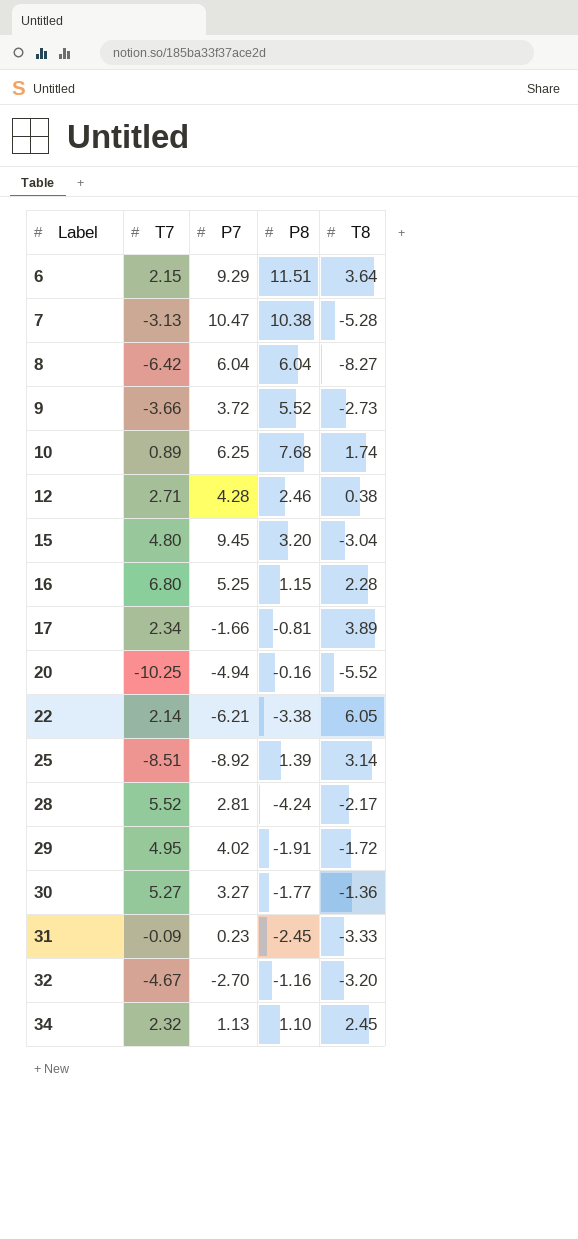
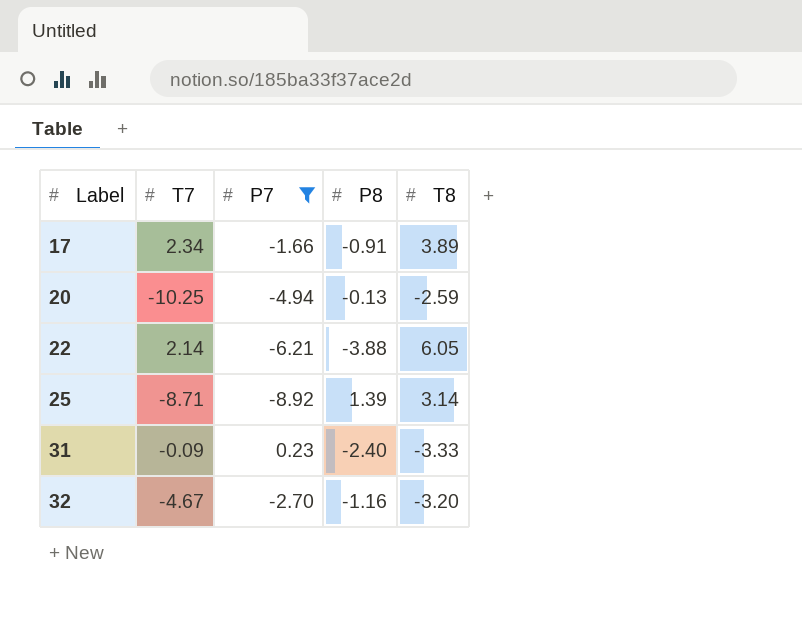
filter: none -> P7 <= 0.23
17 | P8: -0.81 -> -0.91
20 | P8: -0.16 -> -0.13
20 | T8: -5.52 -> -2.59
22 | P8: -3.38 -> -3.88
25 | T7: -8.51 -> -8.71
31 | P8: -2.45 -> -2.40

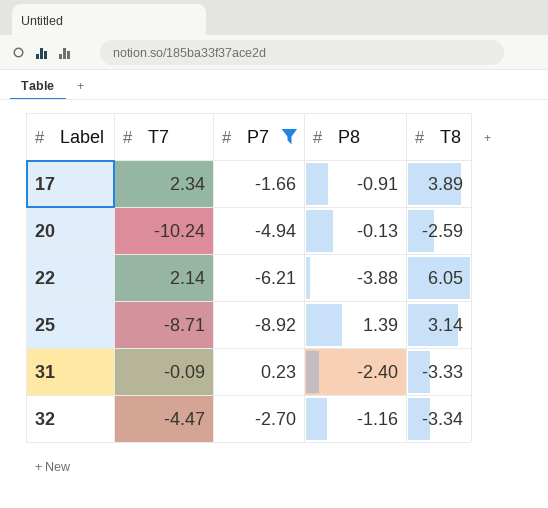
20 | T7: -10.25 -> -10.24
32 | T7: -4.67 -> -4.47
32 | T8: -3.20 -> -3.34

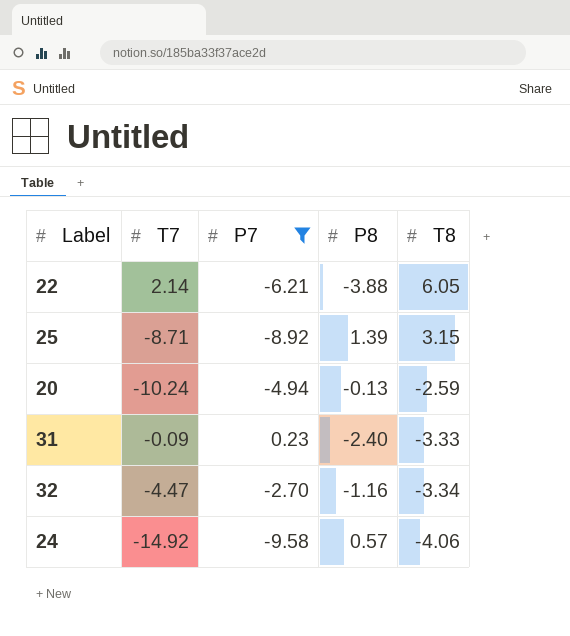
row order: Label ascending -> T8 descending
row 17: 2.34 | -1.66 | -0.91 | 3.89 -> none
25 | T8: 3.14 -> 3.15
row 24: none -> -14.92 | -9.58 | 0.57 | -4.06

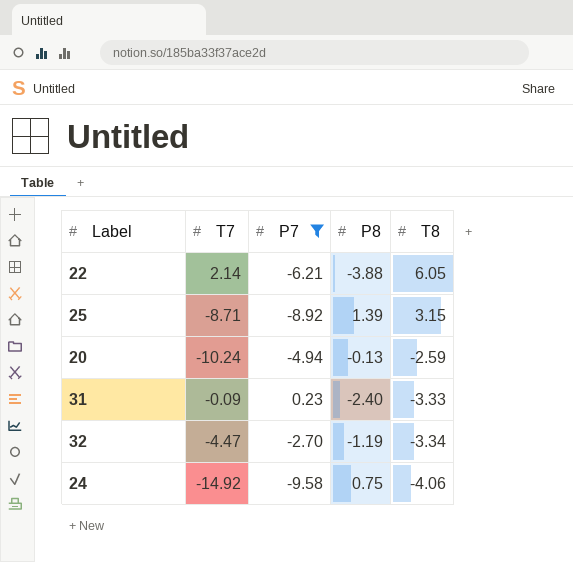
32 | P8: -1.16 -> -1.19
24 | P8: 0.57 -> 0.75

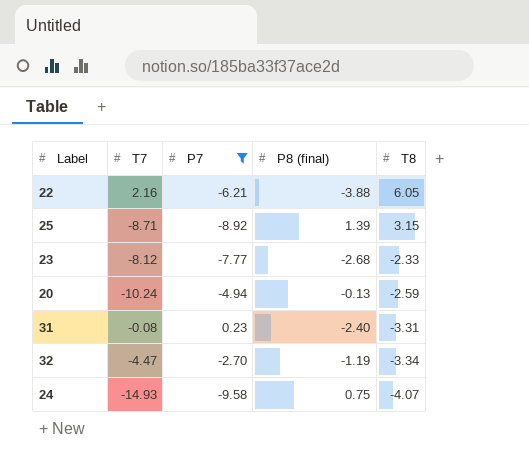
column name: P8 -> P8 (final)
22 | T7: 2.14 -> 2.16
row 23: none -> -8.12 | -7.77 | -2.68 | -2.33
31 | T7: -0.09 -> -0.08
31 | T8: -3.33 -> -3.31
24 | T7: -14.92 -> -14.93
24 | T8: -4.06 -> -4.07

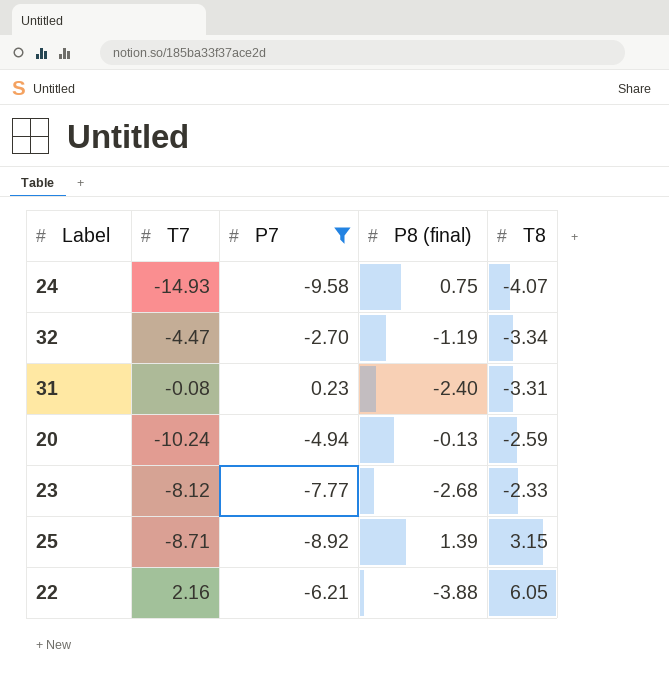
row order: T8 descending -> T8 ascending

